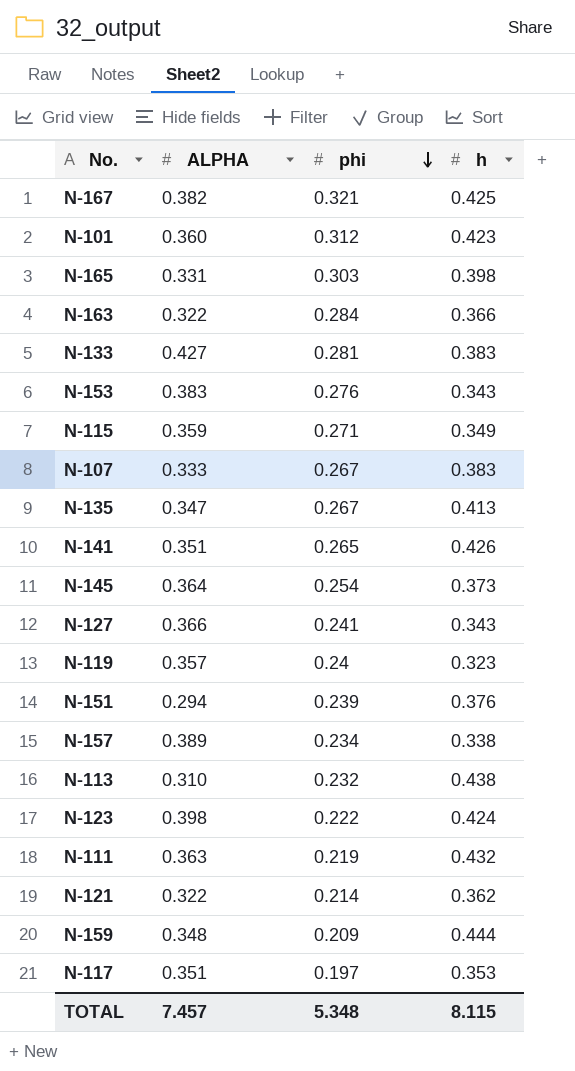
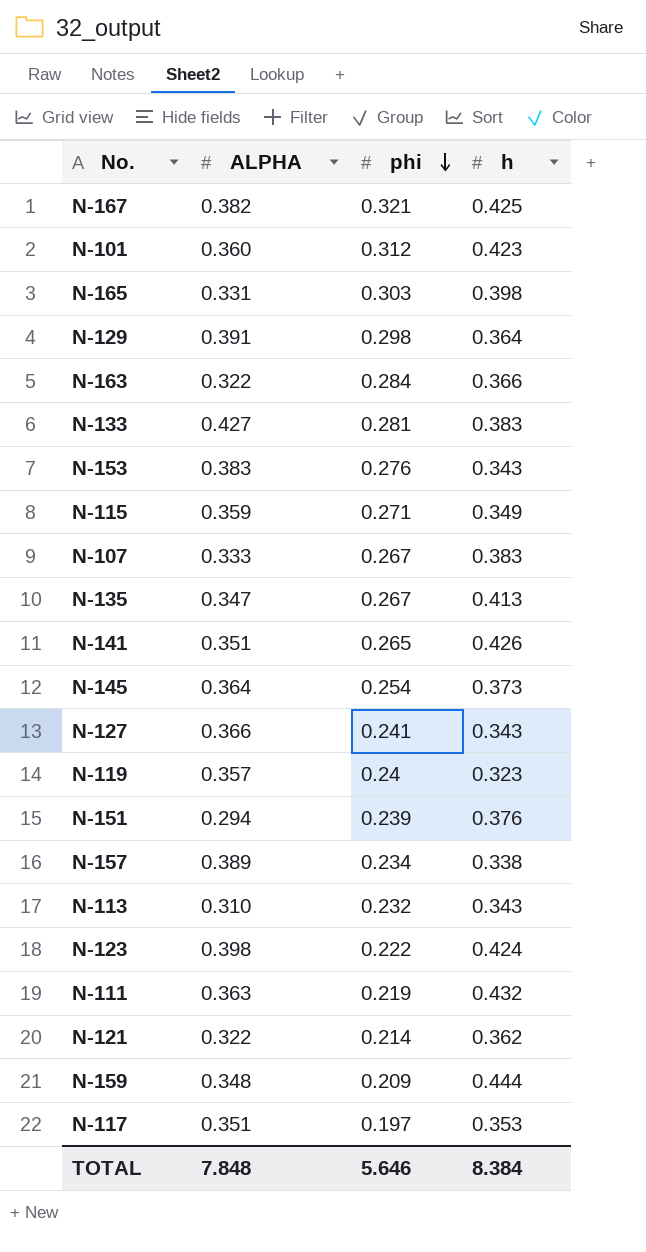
row N-129: none -> 0.391 | 0.298 | 0.364
N-113 | h: 0.438 -> 0.343
TOTAL | ALPHA: 7.457 -> 7.848
TOTAL | phi: 5.348 -> 5.646
TOTAL | h: 8.115 -> 8.384

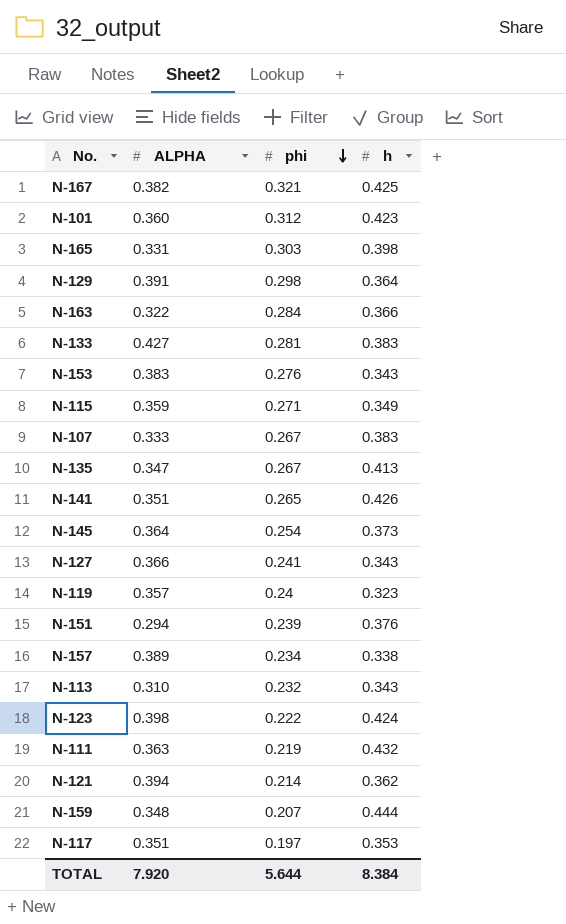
N-121 | ALPHA: 0.322 -> 0.394
N-159 | phi: 0.209 -> 0.207
TOTAL | ALPHA: 7.848 -> 7.920
TOTAL | phi: 5.646 -> 5.644

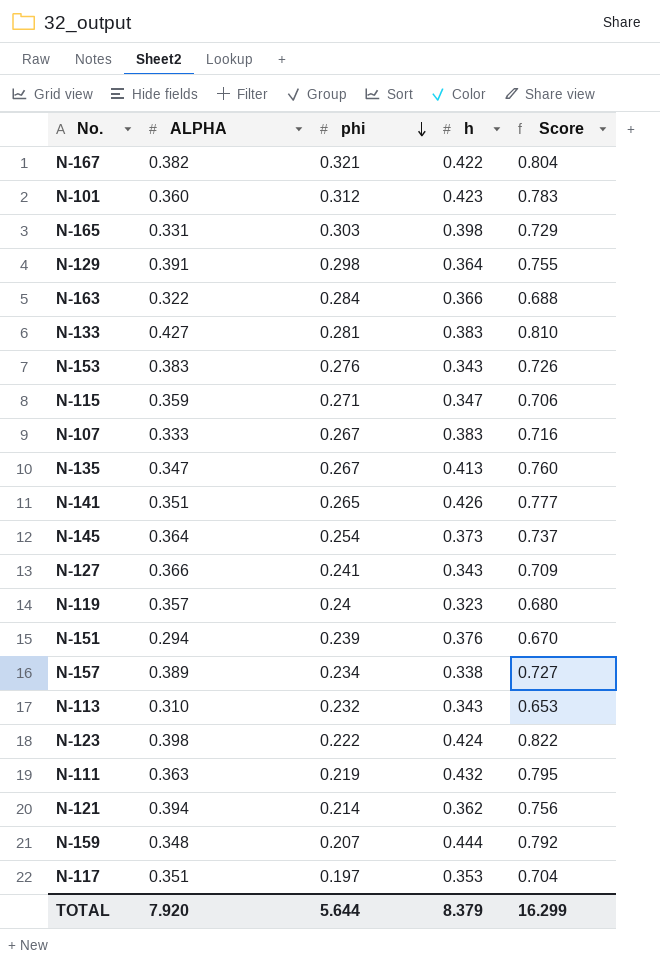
column Score | formula: none -> [ALPHA] + [h]
N-167 | h: 0.425 -> 0.422
N-115 | h: 0.349 -> 0.347
TOTAL | h: 8.384 -> 8.379

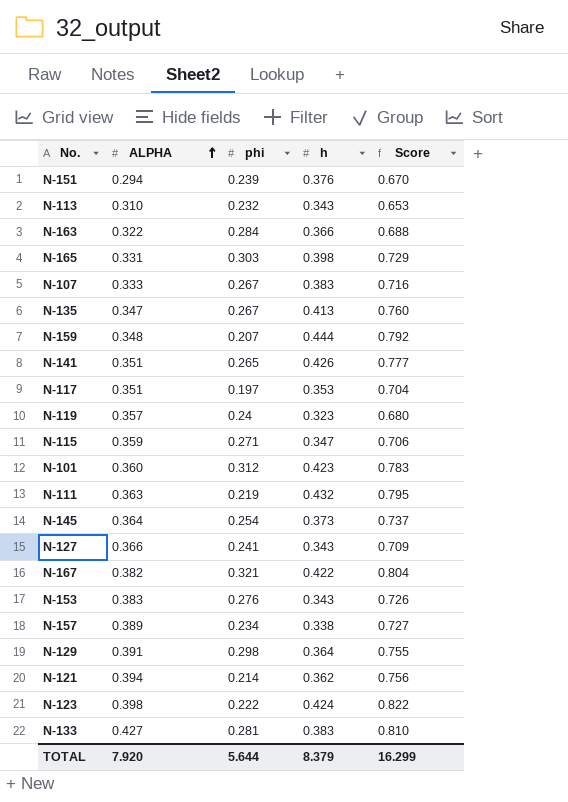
row order: phi descending -> ALPHA ascending

